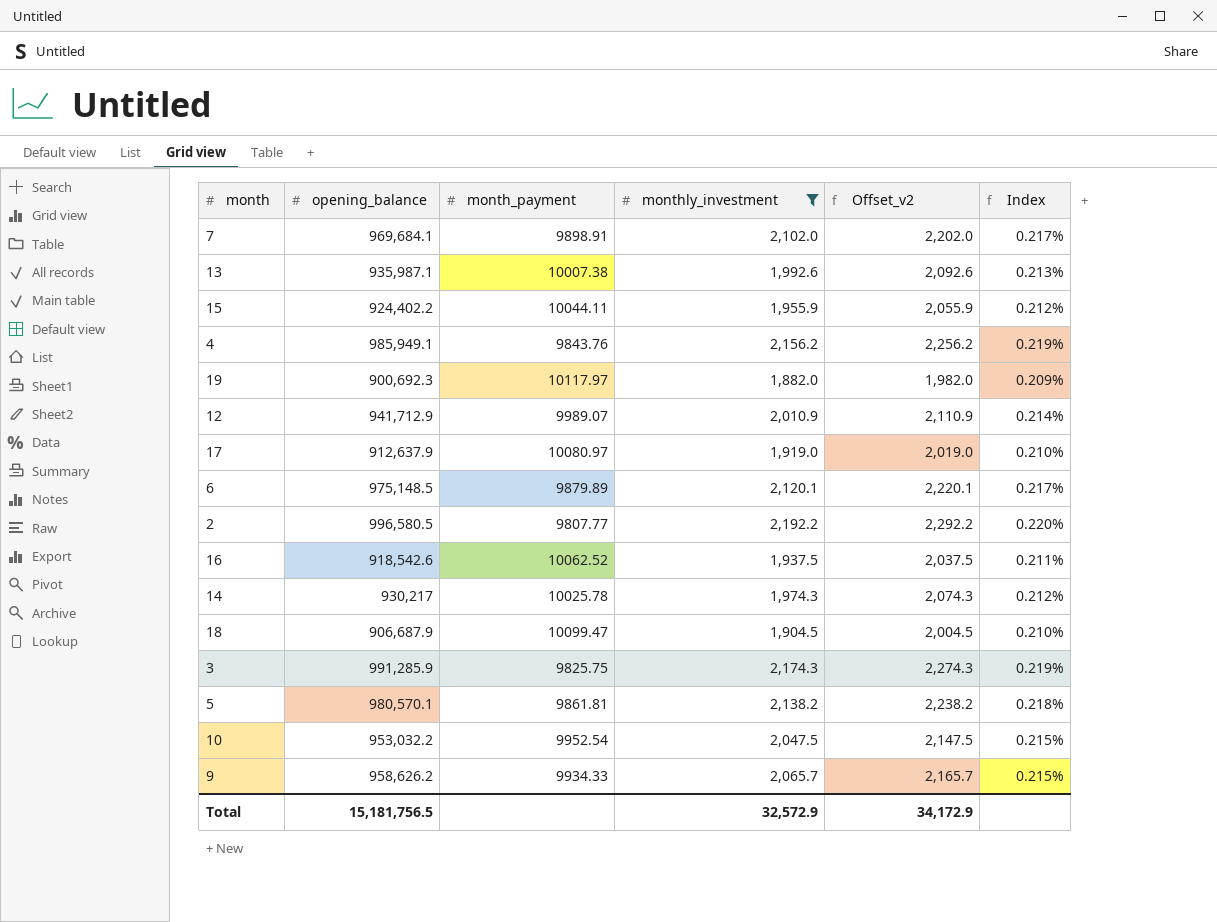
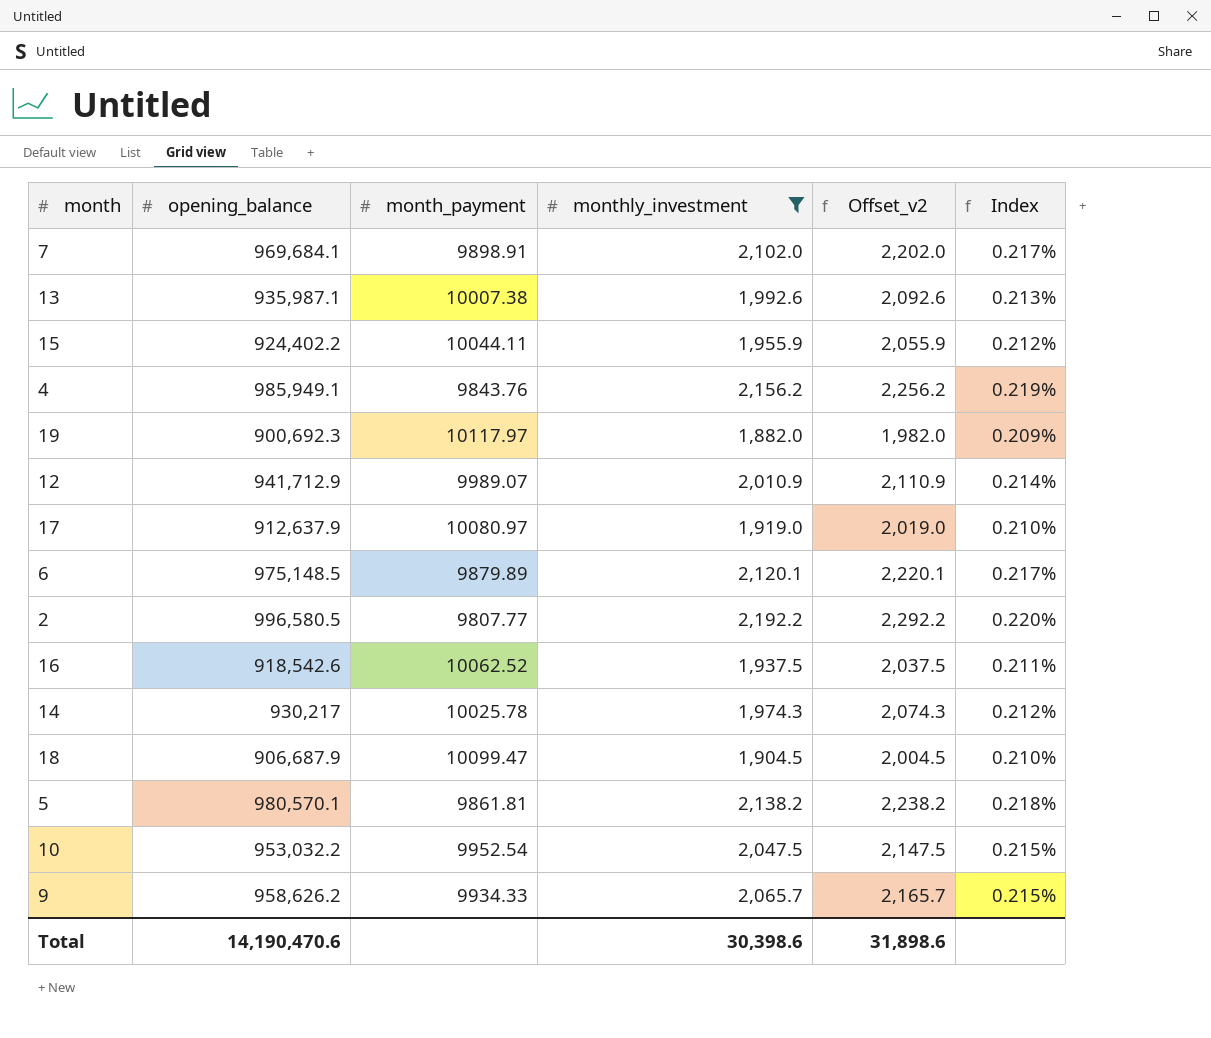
row 3: 991,285.9 | 9825.75 | 2,174.3 | 2,274.3 | 0.219% -> none
Total | opening_balance: 15,181,756.5 -> 14,190,470.6
Total | monthly_investment: 32,572.9 -> 30,398.6
Total | Offset_v2: 34,172.9 -> 31,898.6

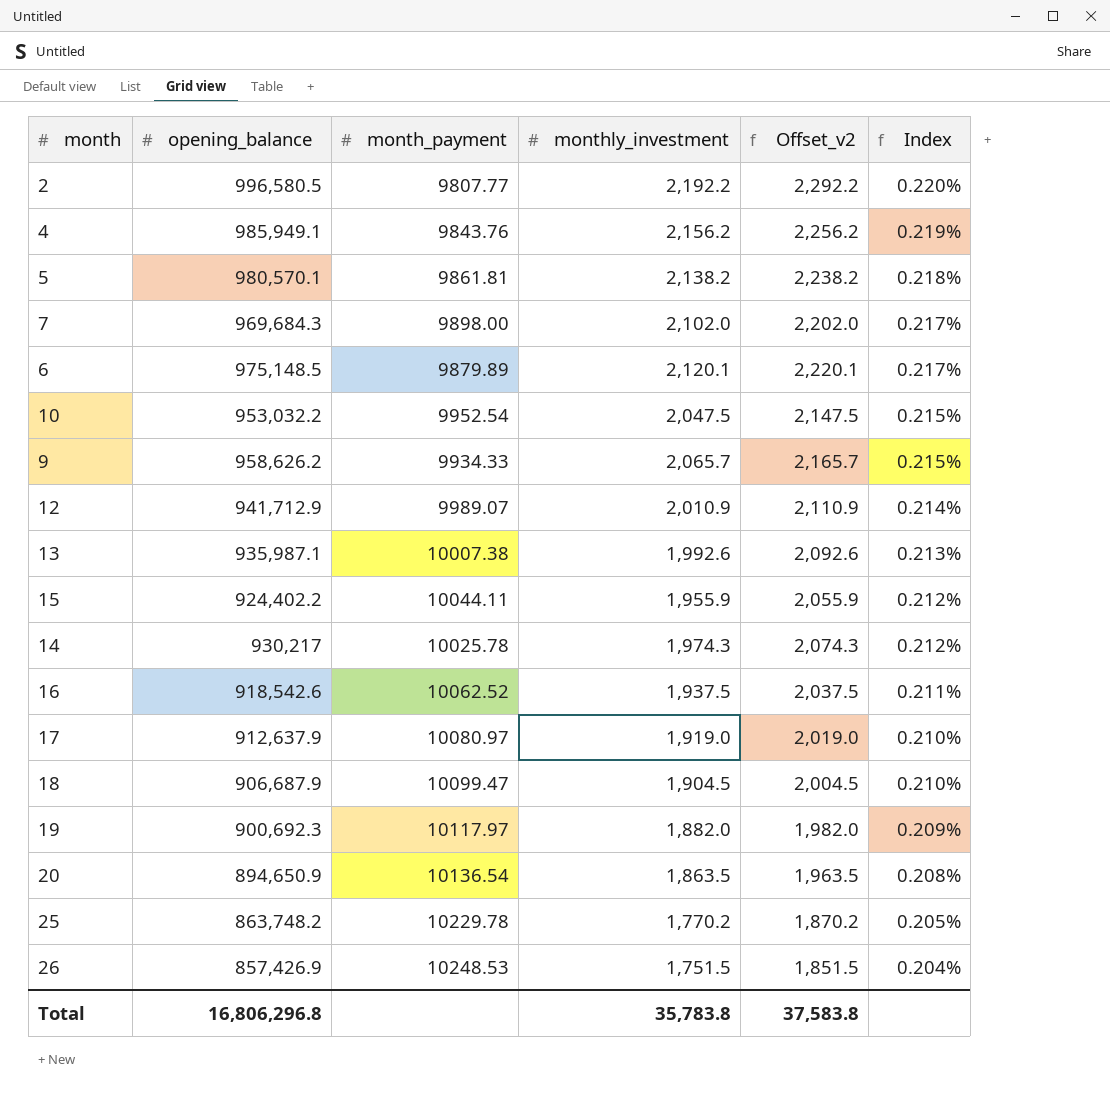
filter: monthly_investment >= 1,882.0 -> none
row order: none -> Index descending
7 | opening_balance: 969,684.1 -> 969,684.3
7 | month_payment: 9898.91 -> 9898.00
Total | opening_balance: 14,190,470.6 -> 16,806,296.8
Total | monthly_investment: 30,398.6 -> 35,783.8
Total | Offset_v2: 31,898.6 -> 37,583.8

